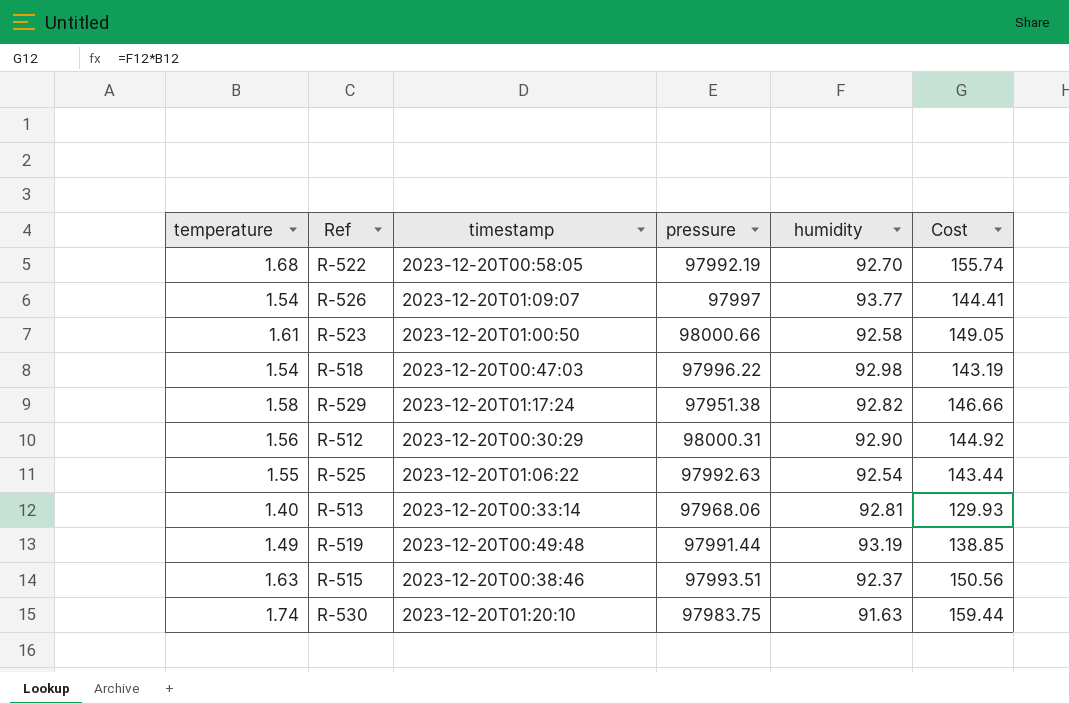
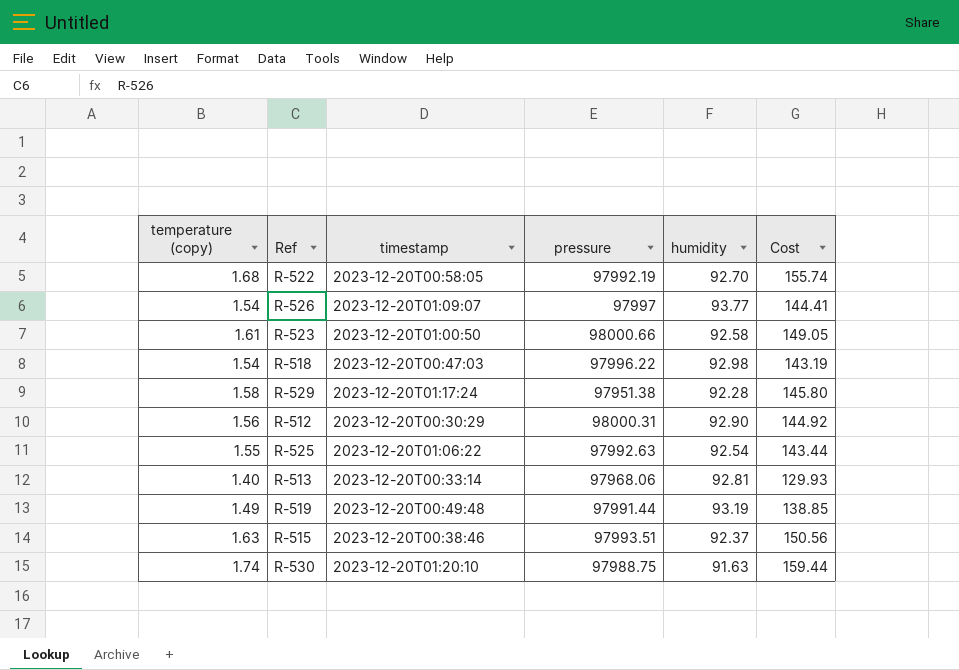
column name: temperature -> temperature (copy)
R-529 | humidity: 92.82 -> 92.28
R-529 | Cost: 146.66 -> 145.80
R-530 | pressure: 97983.75 -> 97988.75

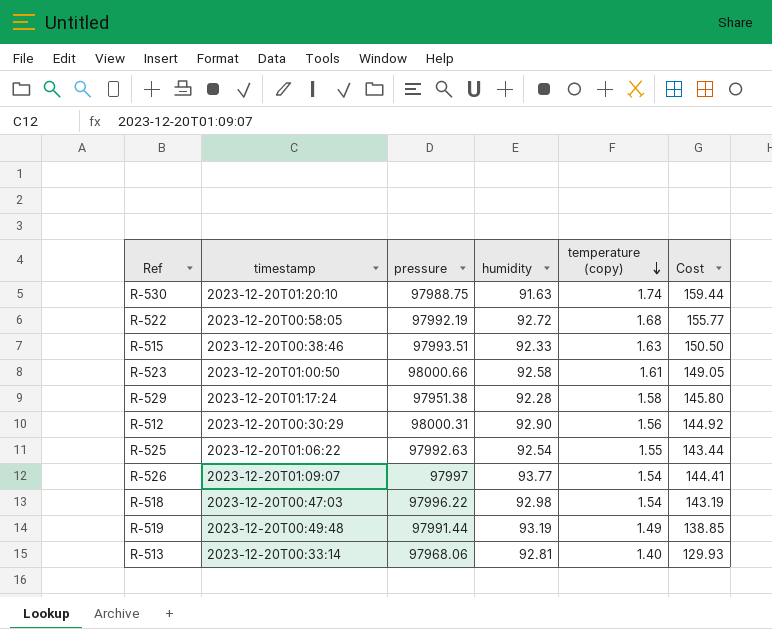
row order: none -> temperature (copy) descending
column temperature (copy) | position: 1 -> 5
R-522 | humidity: 92.70 -> 92.72
R-522 | Cost: 155.74 -> 155.77
R-515 | humidity: 92.37 -> 92.33
R-515 | Cost: 150.56 -> 150.50

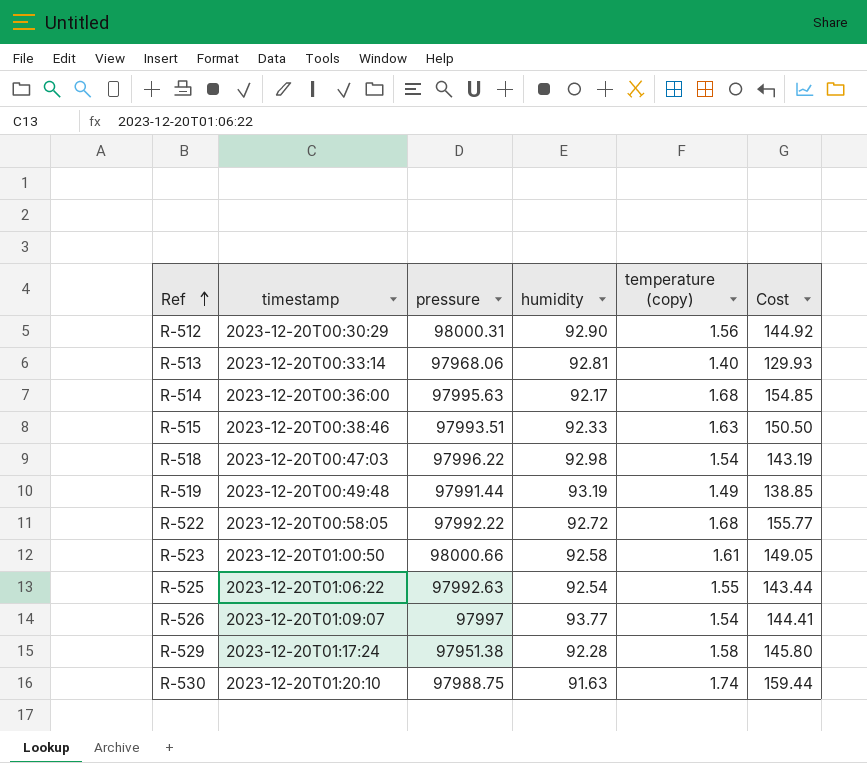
row order: temperature (copy) descending -> Ref ascending
row R-514: none -> 2023-12-20T00:36:00 | 97995.63 | 92.17 | 1.68 | 154.85
R-522 | pressure: 97992.19 -> 97992.22

